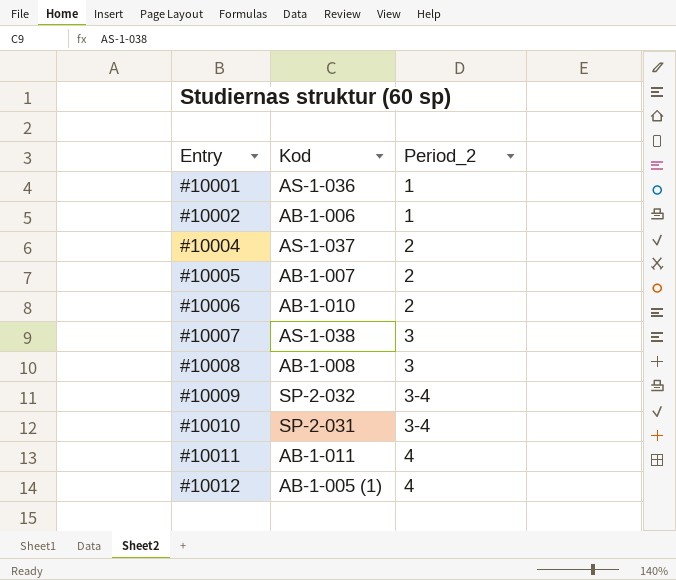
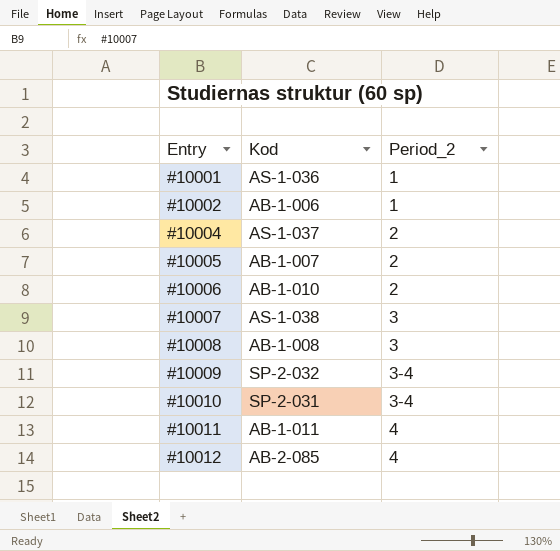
#10012 | Kod: AB‑1‑005 (1) -> AB‑2‑085

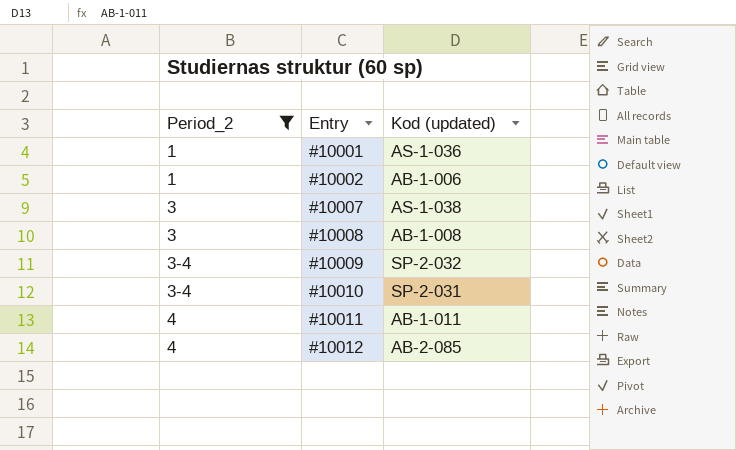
filter: none -> Period_2 != 2
column Period_2 | position: 3 -> 1
column name: Kod -> Kod (updated)

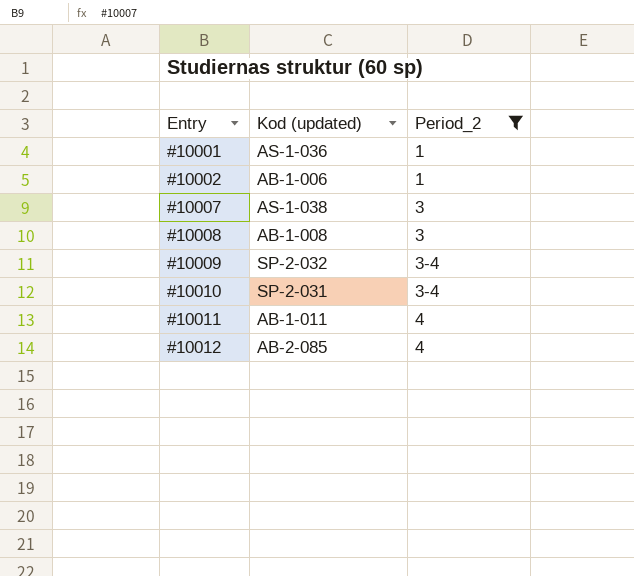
column Period_2 | position: 1 -> 3

